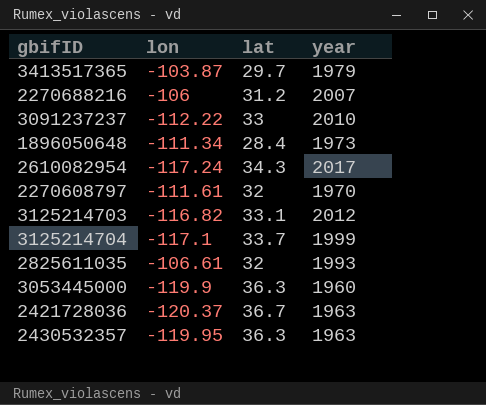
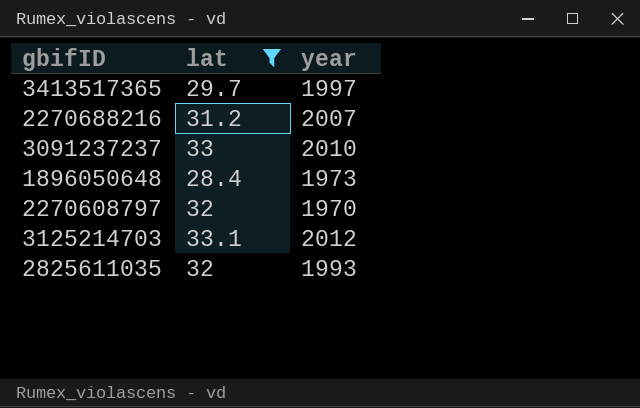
filter: none -> lat <= 33.1
column lon | position: 2 -> none
3413517365 | year: 1979 -> 1997

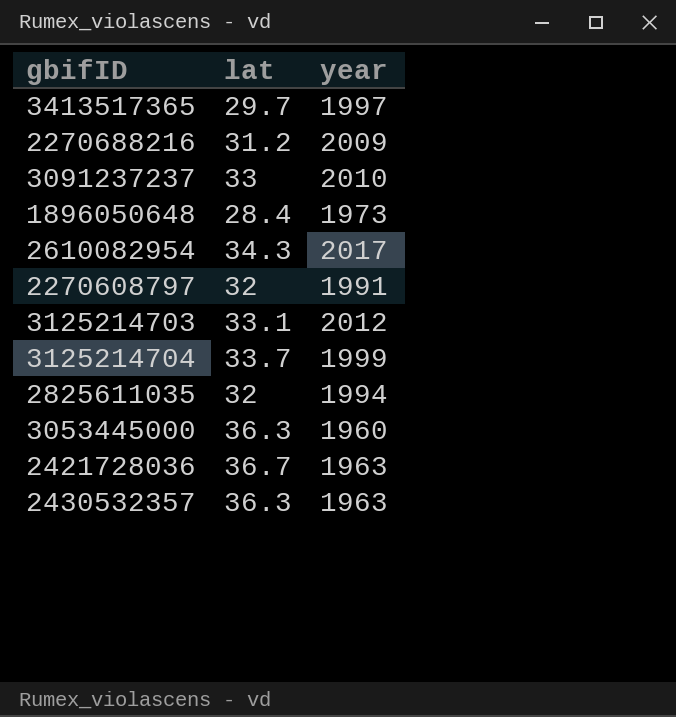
filter: lat <= 33.1 -> none
2270688216 | year: 2007 -> 2009
2270608797 | year: 1970 -> 1991
2825611035 | year: 1993 -> 1994

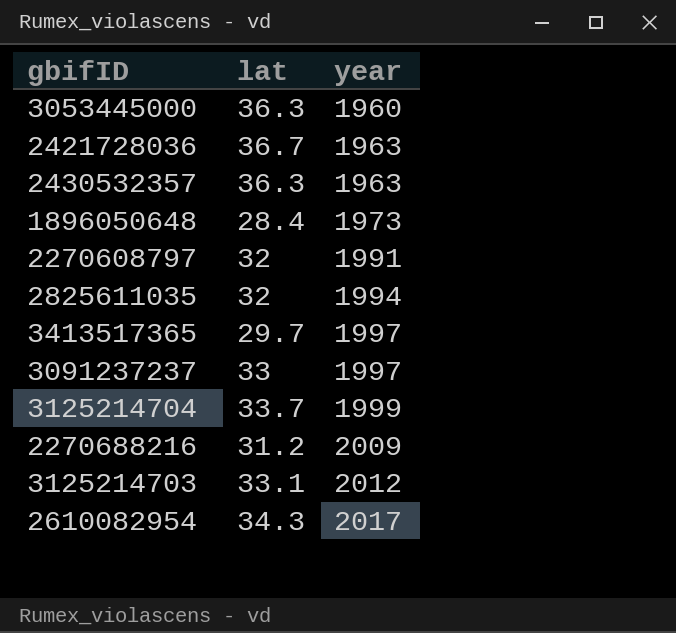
row order: none -> year ascending
3091237237 | year: 2010 -> 1997

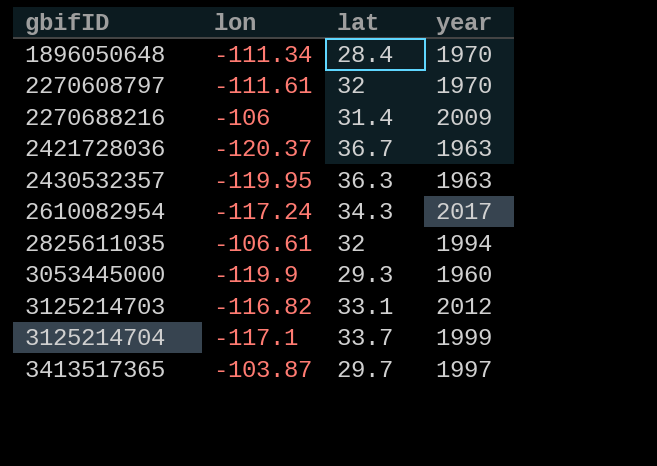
row order: year ascending -> gbifID ascending
column lon | position: none -> 2
row 3091237237: 33 | 1997 -> none
1896050648 | year: 1973 -> 1970
2270608797 | year: 1991 -> 1970
2270688216 | lat: 31.2 -> 31.4
3053445000 | lat: 36.3 -> 29.3

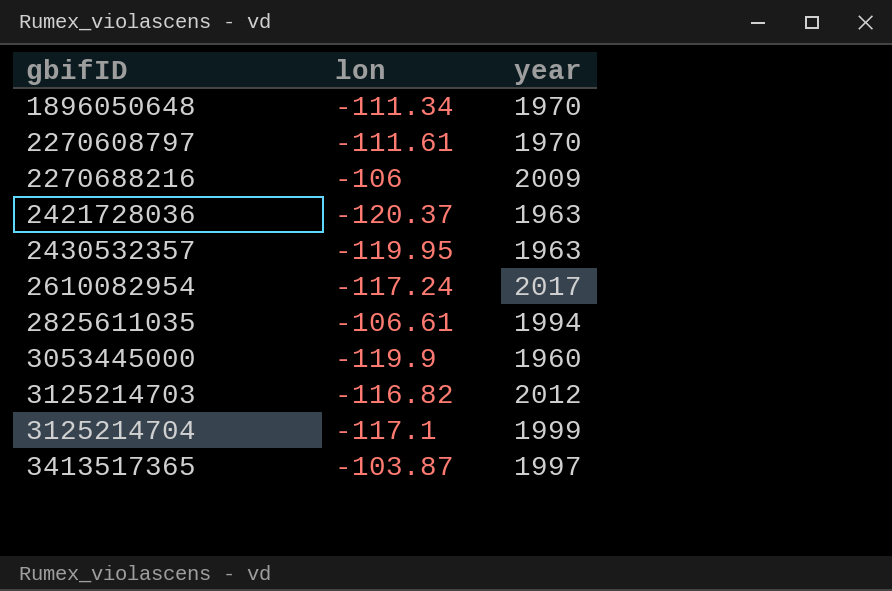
column lat | position: 3 -> none

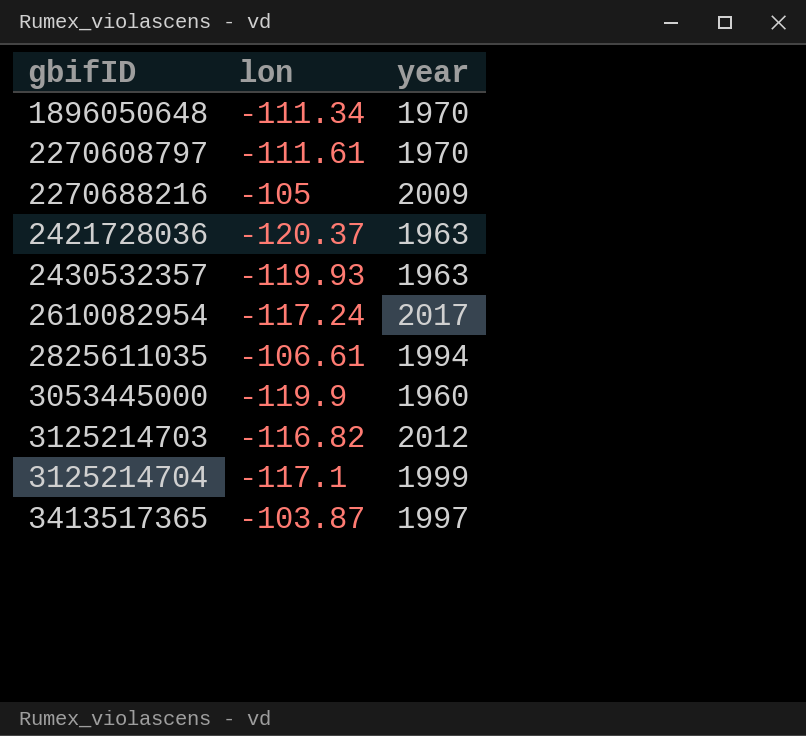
2270688216 | lon: -106 -> -105
2430532357 | lon: -119.95 -> -119.93

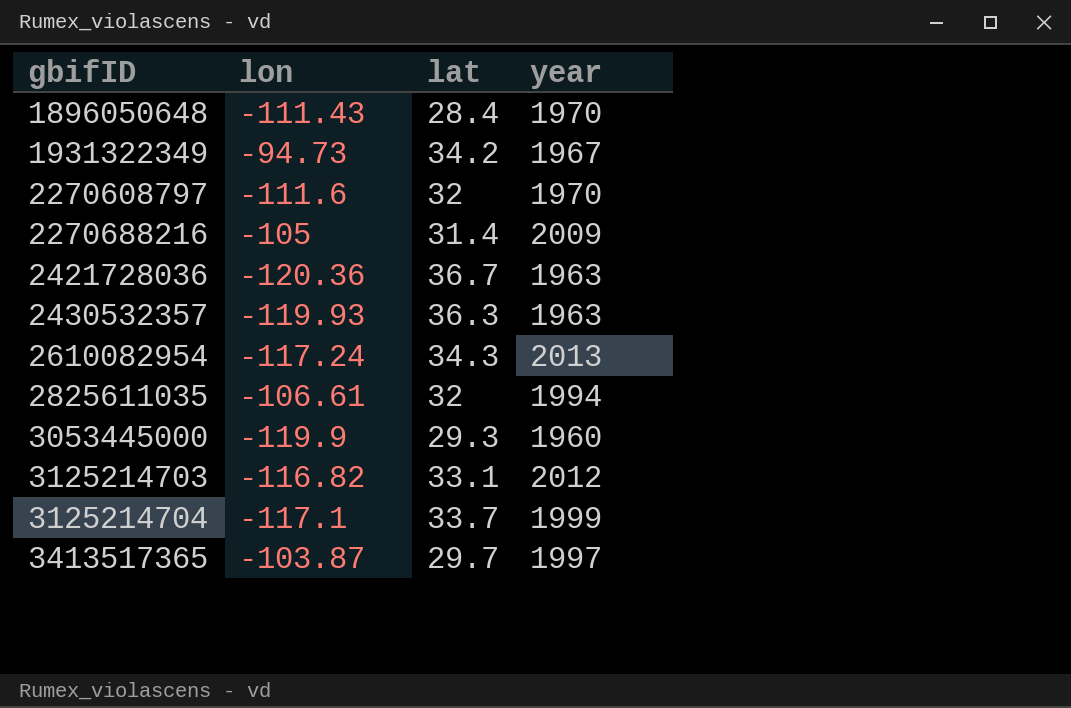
column lat | position: none -> 3
1896050648 | lon: -111.34 -> -111.43
row 1931322349: none -> -94.73 | 34.2 | 1967
2270608797 | lon: -111.61 -> -111.6
2421728036 | lon: -120.37 -> -120.36
2610082954 | year: 2017 -> 2013

